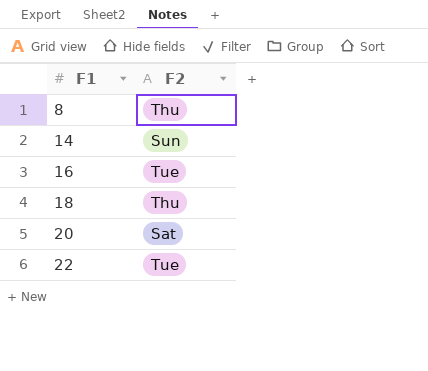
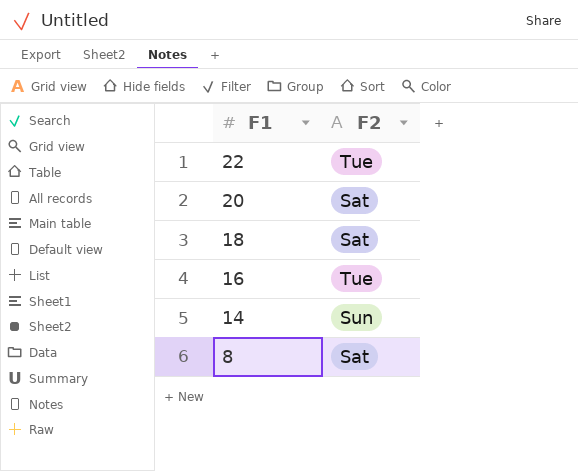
row order: F1 ascending -> F1 descending
18 | F2: Thu -> Sat
8 | F2: Thu -> Sat

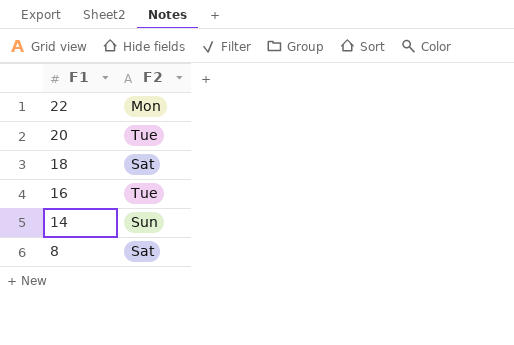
22 | F2: Tue -> Mon
20 | F2: Sat -> Tue

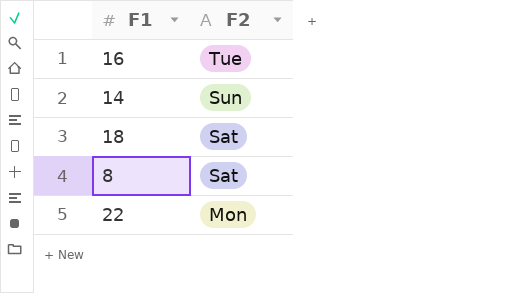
row order: F1 descending -> F2 descending
row 20: Tue -> none

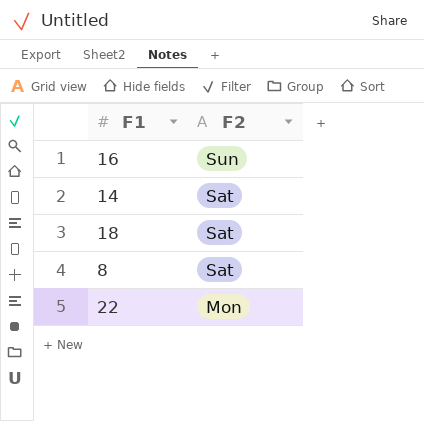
16 | F2: Tue -> Sun
14 | F2: Sun -> Sat

